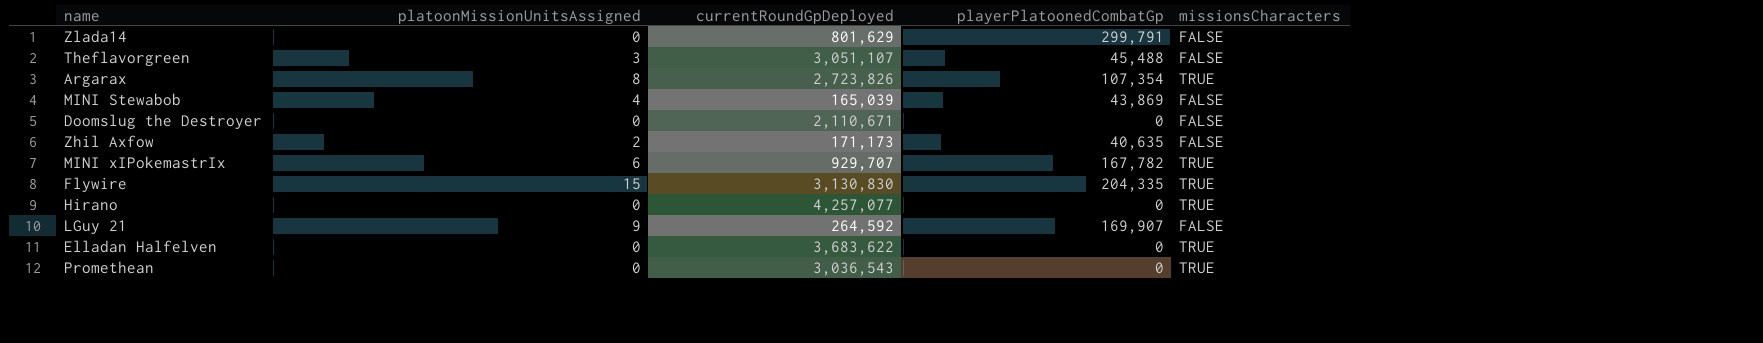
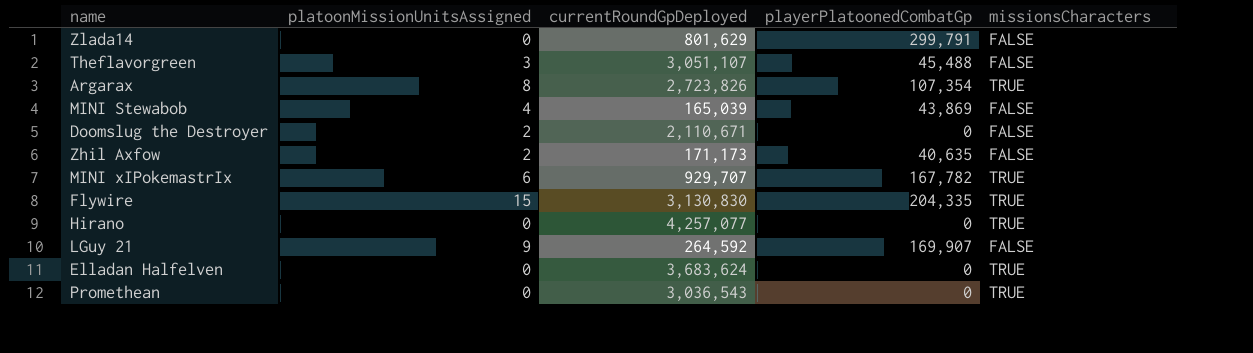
Doomslug the Destroyer | platoonMissionUnitsAssigned: 0 -> 2
Elladan Halfelven | currentRoundGpDeployed: 3,683,622 -> 3,683,624

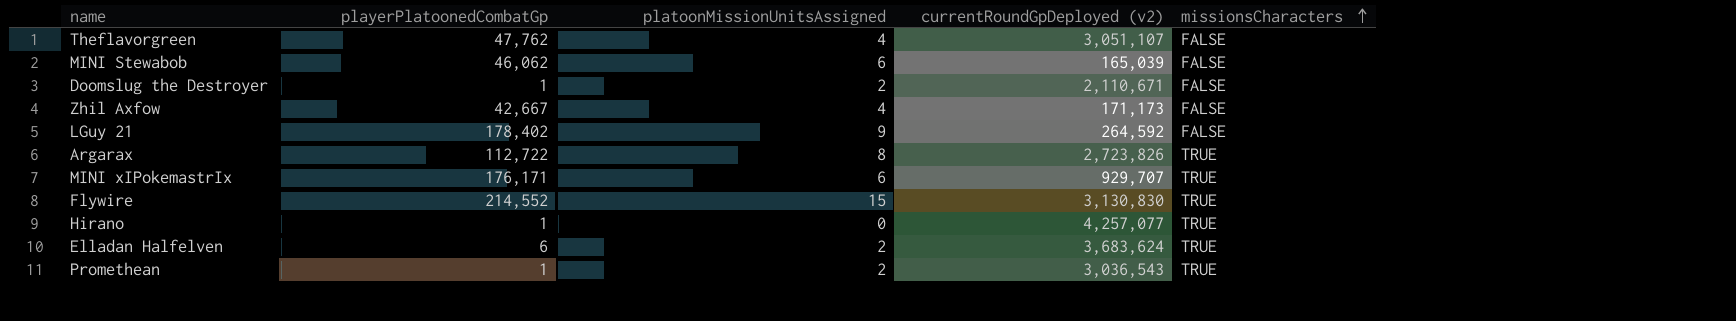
row order: none -> missionsCharacters ascending
column playerPlatoonedCombatGp | position: 4 -> 2
column name: currentRoundGpDeployed -> currentRoundGpDeployed (v2)
row Zlada14: 0 | 801,629 | 299,791 | FALSE -> none
Theflavorgreen | playerPlatoonedCombatGp: 45,488 -> 47,762
Theflavorgreen | platoonMissionUnitsAssigned: 3 -> 4
MINI Stewabob | playerPlatoonedCombatGp: 43,869 -> 46,062
MINI Stewabob | platoonMissionUnitsAssigned: 4 -> 6
Doomslug the Destroyer | playerPlatoonedCombatGp: 0 -> 1
Zhil Axfow | playerPlatoonedCombatGp: 40,635 -> 42,667
Zhil Axfow | platoonMissionUnitsAssigned: 2 -> 4
LGuy 21 | playerPlatoonedCombatGp: 169,907 -> 178,402
Argarax | playerPlatoonedCombatGp: 107,354 -> 112,722
MINI xIPokemastrIx | playerPlatoonedCombatGp: 167,782 -> 176,171
Flywire | playerPlatoonedCombatGp: 204,335 -> 214,552
Hirano | playerPlatoonedCombatGp: 0 -> 1
Elladan Halfelven | playerPlatoonedCombatGp: 0 -> 6
Elladan Halfelven | platoonMissionUnitsAssigned: 0 -> 2
Promethean | playerPlatoonedCombatGp: 0 -> 1
Promethean | platoonMissionUnitsAssigned: 0 -> 2

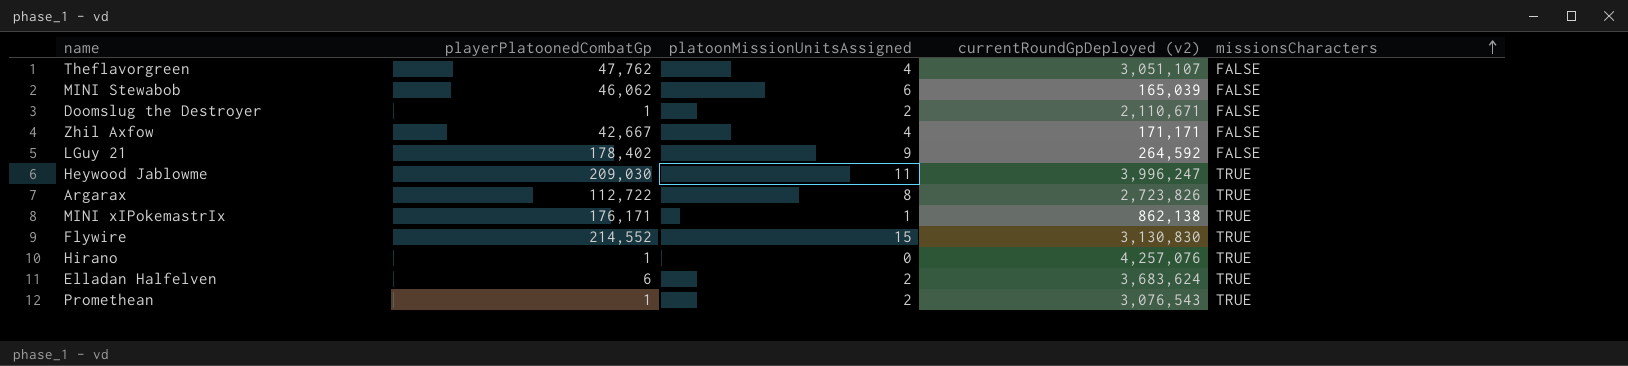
Zhil Axfow | currentRoundGpDeployed (v2): 171,173 -> 171,171
row Heywood Jablowme: none -> 209,030 | 11 | 3,996,247 | TRUE
MINI xIPokemastrIx | platoonMissionUnitsAssigned: 6 -> 1
MINI xIPokemastrIx | currentRoundGpDeployed (v2): 929,707 -> 862,138
Hirano | currentRoundGpDeployed (v2): 4,257,077 -> 4,257,076
Promethean | currentRoundGpDeployed (v2): 3,036,543 -> 3,076,543

